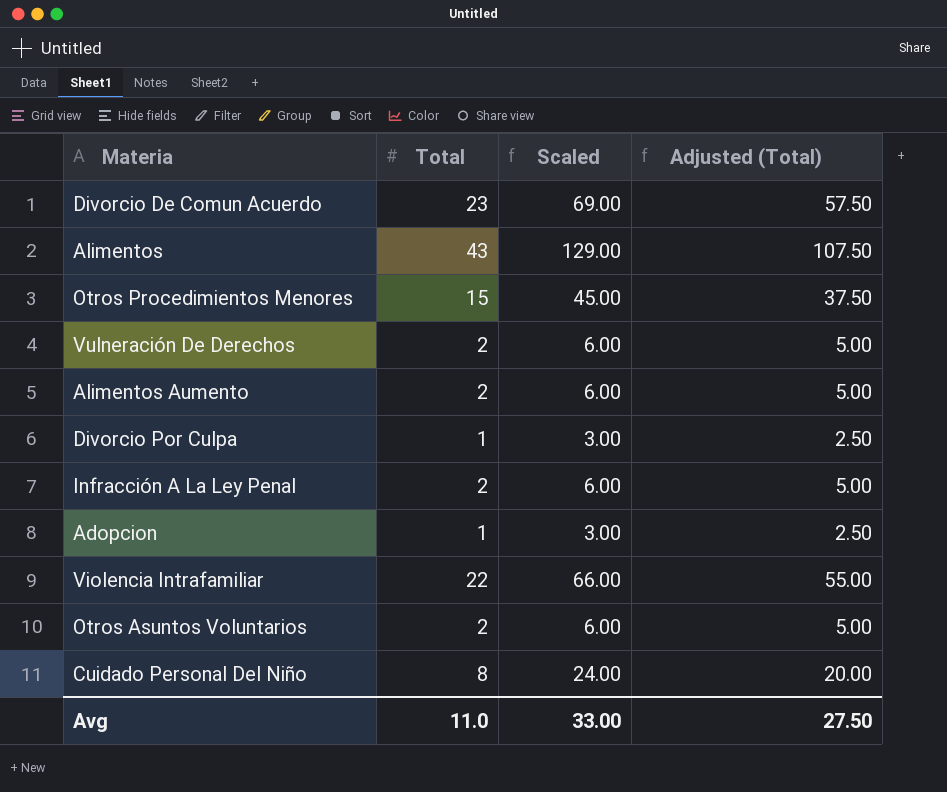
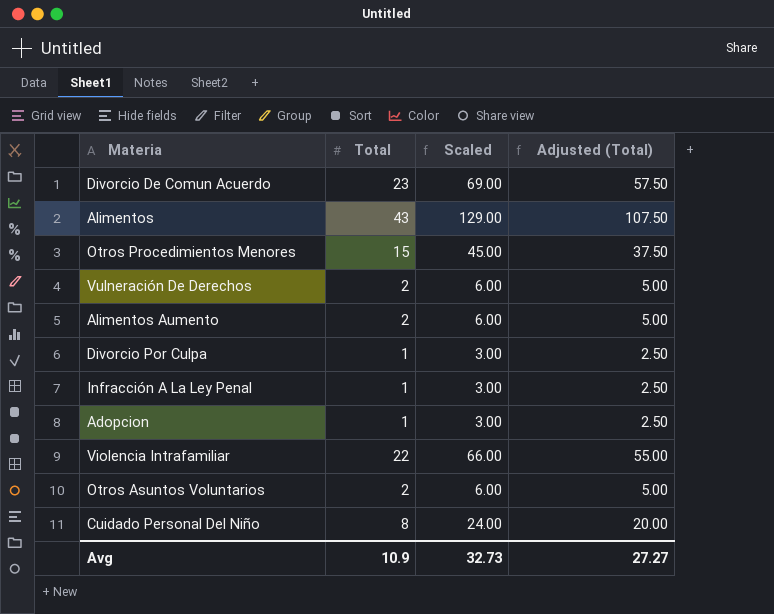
Infracción A La Ley Penal | Total: 2 -> 1
Infracción A La Ley Penal | Scaled: 6.00 -> 3.00
Infracción A La Ley Penal | Adjusted (Total): 5.00 -> 2.50
Avg | Total: 11.0 -> 10.9
Avg | Scaled: 33.00 -> 32.73
Avg | Adjusted (Total): 27.50 -> 27.27

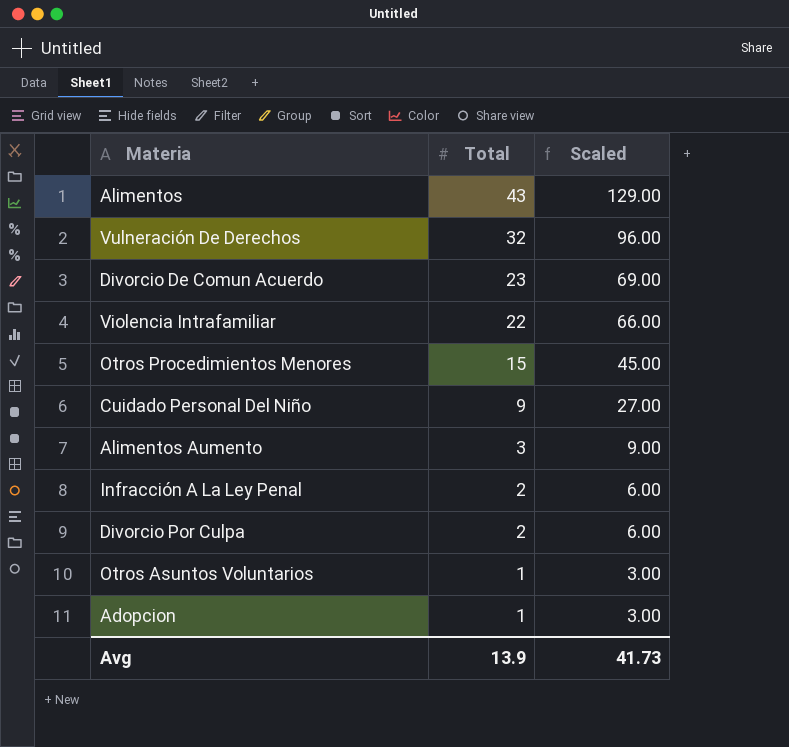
row order: none -> Total descending
column Adjusted (Total) | formula: [Total] * 2.5 -> none
Vulneración De Derechos | Total: 2 -> 32
Vulneración De Derechos | Scaled: 6.00 -> 96.00
Cuidado Personal Del Niño | Total: 8 -> 9
Cuidado Personal Del Niño | Scaled: 24.00 -> 27.00
Alimentos Aumento | Total: 2 -> 3
Alimentos Aumento | Scaled: 6.00 -> 9.00
Infracción A La Ley Penal | Total: 1 -> 2
Infracción A La Ley Penal | Scaled: 3.00 -> 6.00
Divorcio Por Culpa | Total: 1 -> 2
Divorcio Por Culpa | Scaled: 3.00 -> 6.00
Otros Asuntos Voluntarios | Total: 2 -> 1
Otros Asuntos Voluntarios | Scaled: 6.00 -> 3.00
Avg | Total: 10.9 -> 13.9
Avg | Scaled: 32.73 -> 41.73

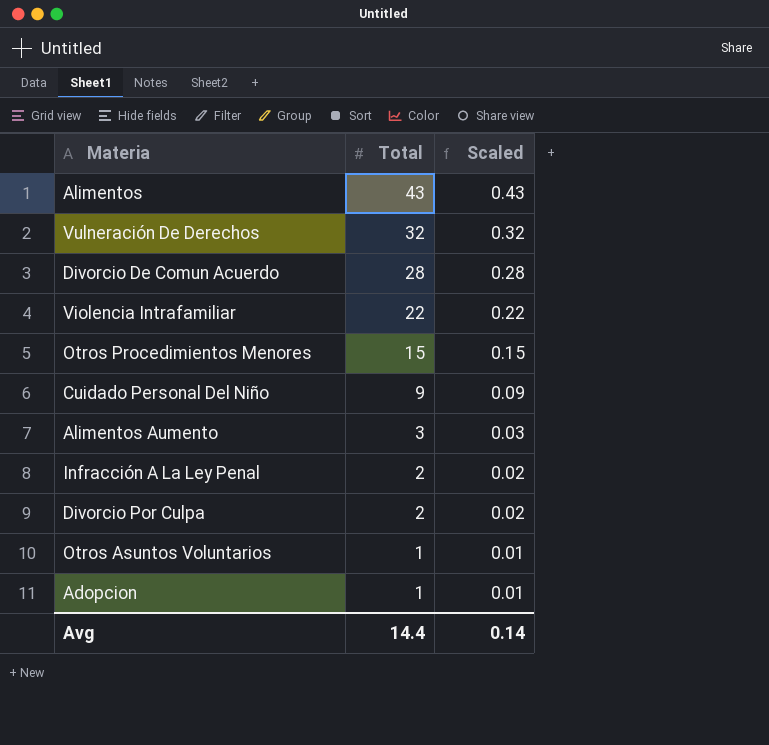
column Scaled | formula: [Total] * 3 -> [Total] * 0.01
Divorcio De Comun Acuerdo | Total: 23 -> 28
Avg | Total: 13.9 -> 14.4
Avg | Scaled: 41.73 -> 0.14

